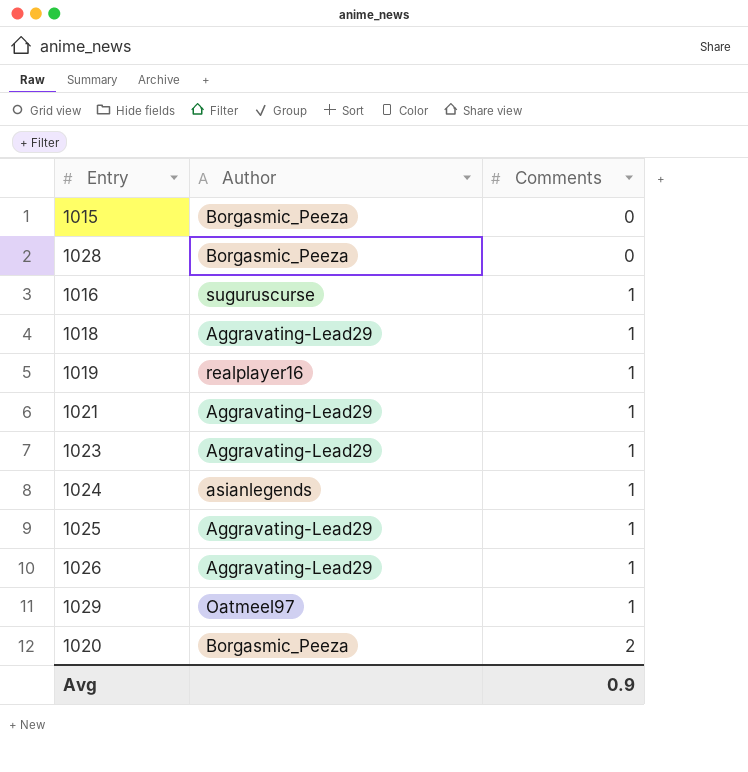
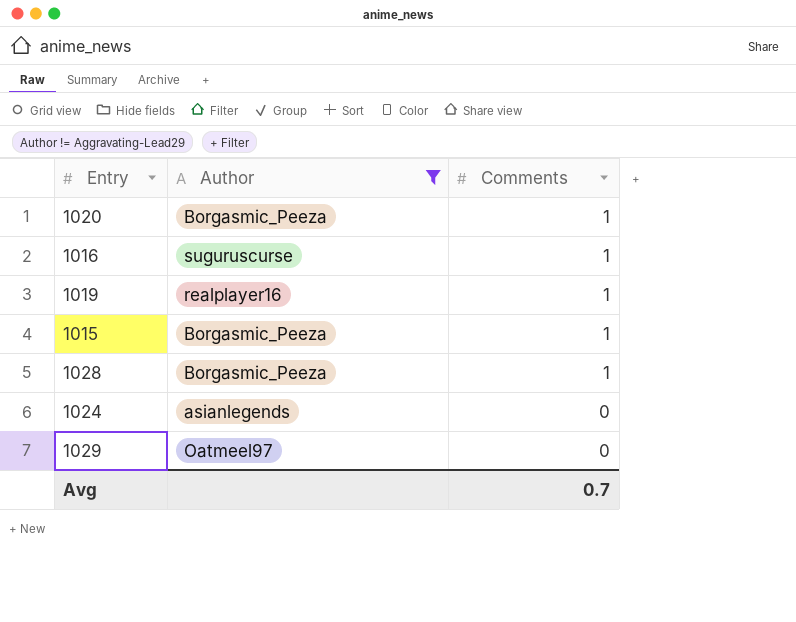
filter: none -> Author != Aggravating-Lead29
row order: Comments ascending -> Comments descending
1020 | Comments: 2 -> 1
1015 | Comments: 0 -> 1
1028 | Comments: 0 -> 1
1024 | Comments: 1 -> 0
1029 | Comments: 1 -> 0
Avg | Comments: 0.9 -> 0.7

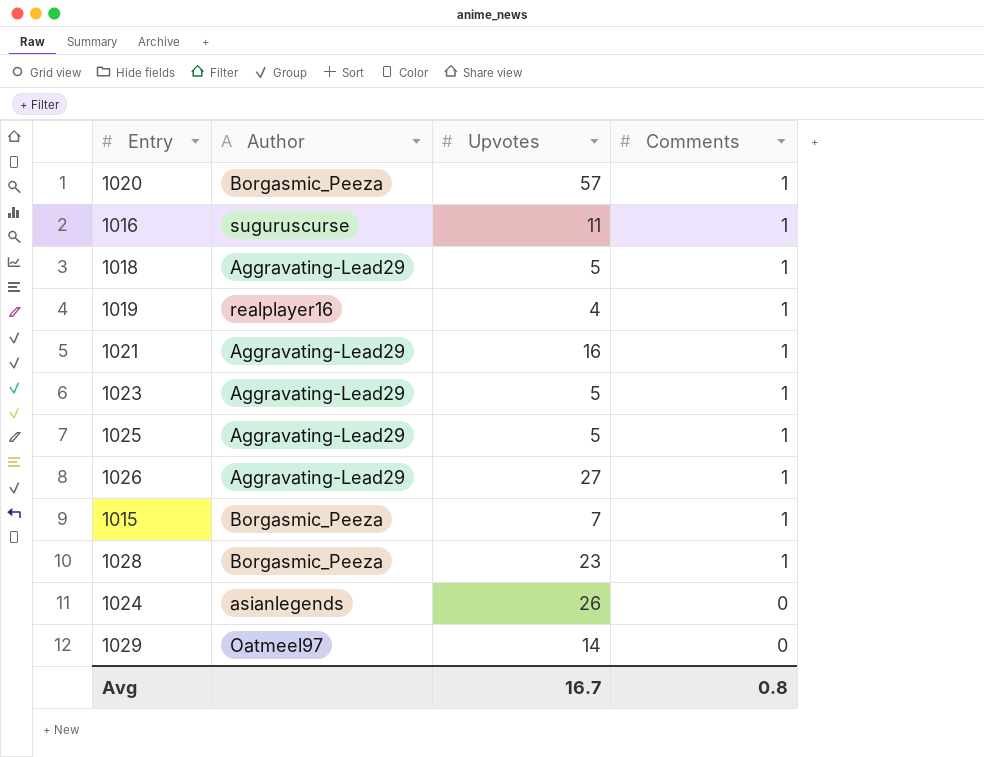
filter: Author != Aggravating-Lead29 -> none
column Upvotes | position: none -> 3
Avg | Comments: 0.7 -> 0.8

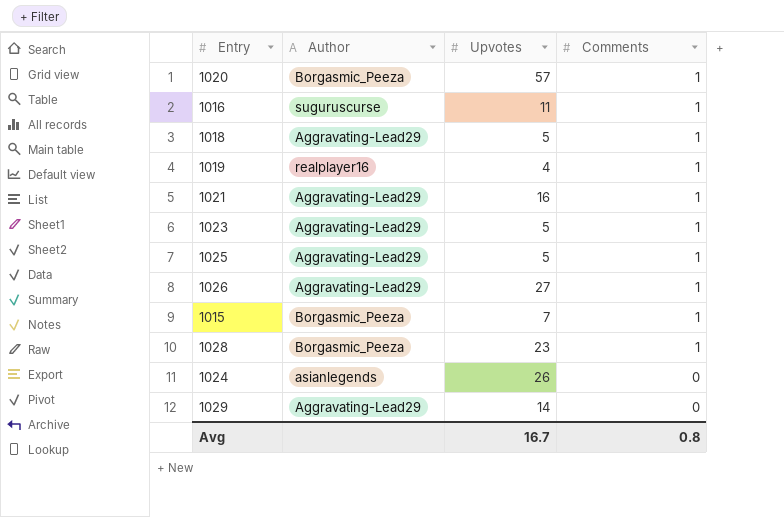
1029 | Author: Oatmeel97 -> Aggravating-Lead29

